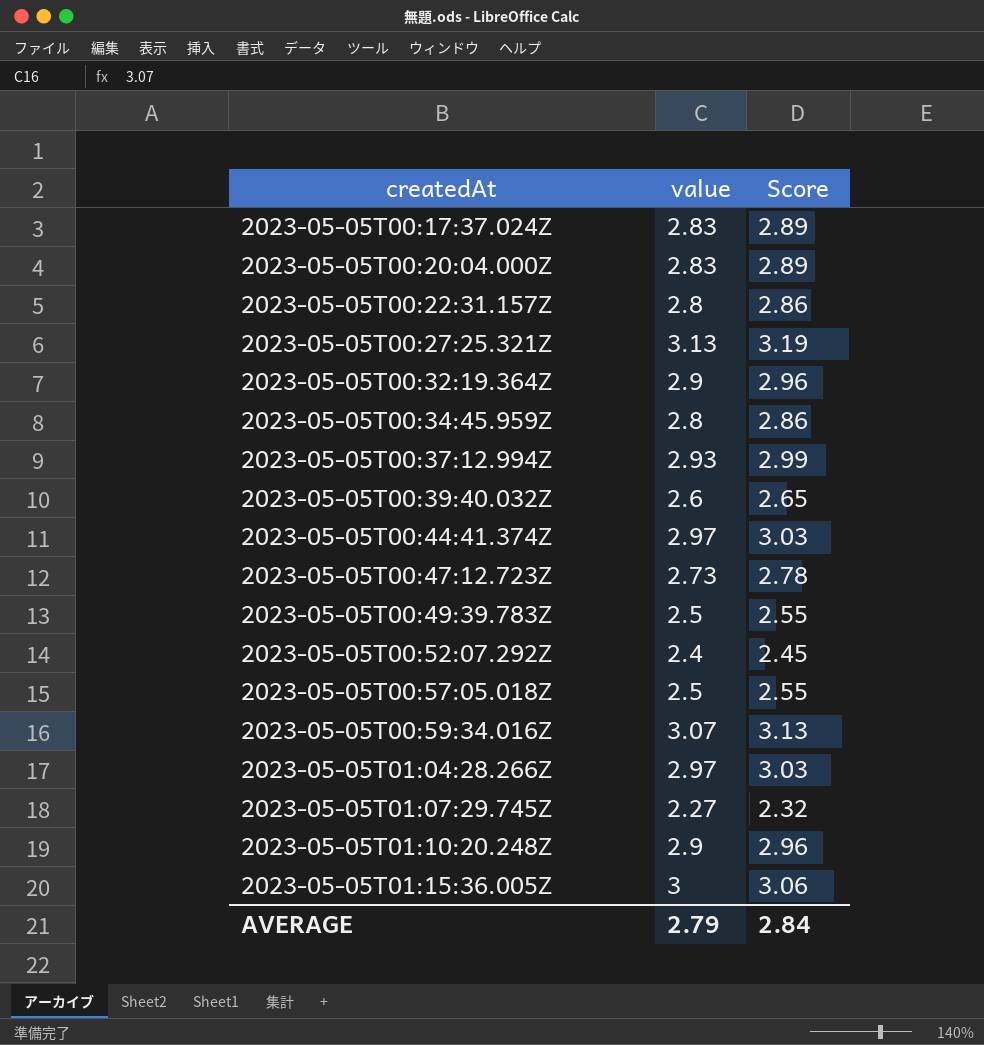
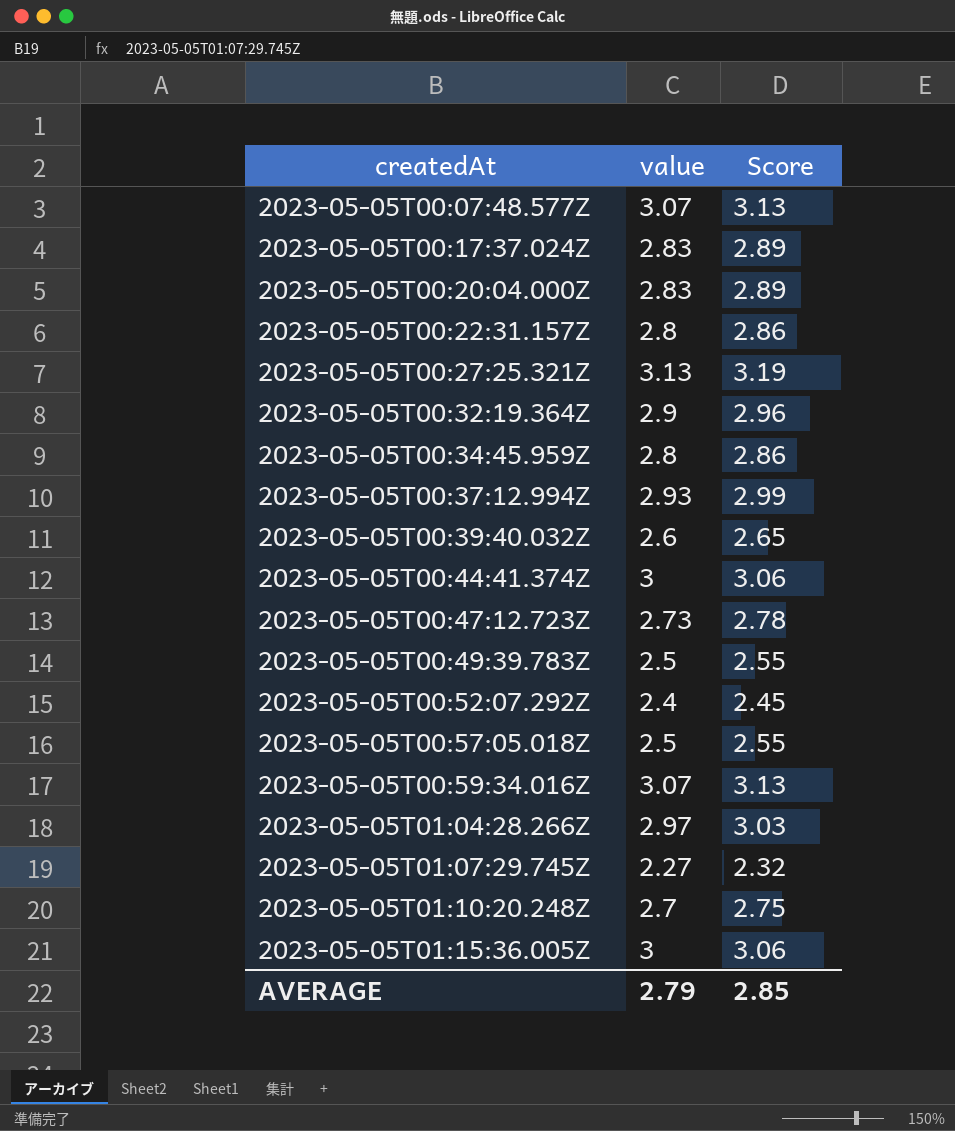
row 2023-05-05T00:07:48.577Z: none -> 3.07 | 3.13
2023-05-05T00:44:41.374Z | value: 2.97 -> 3
2023-05-05T00:44:41.374Z | Score: 3.03 -> 3.06
2023-05-05T01:10:20.248Z | value: 2.9 -> 2.7
2023-05-05T01:10:20.248Z | Score: 2.96 -> 2.75
AVERAGE | Score: 2.84 -> 2.85

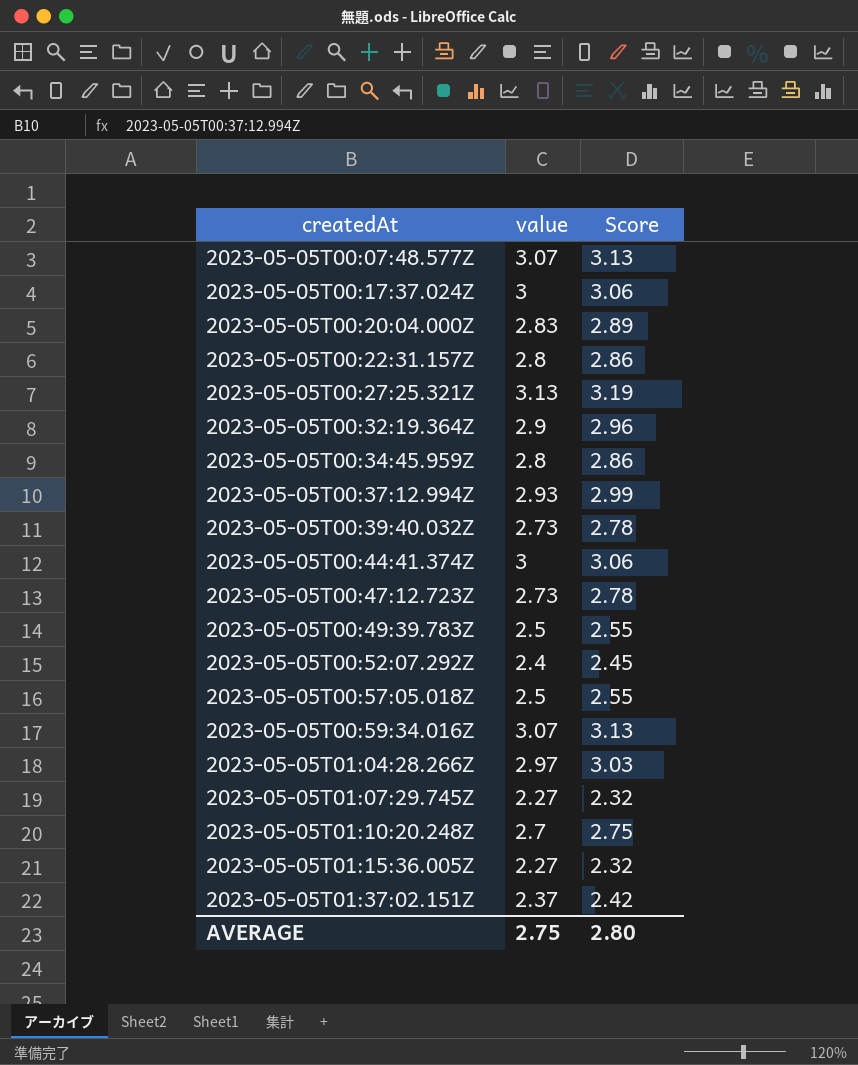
2023-05-05T00:17:37.024Z | value: 2.83 -> 3
2023-05-05T00:17:37.024Z | Score: 2.89 -> 3.06
2023-05-05T00:39:40.032Z | value: 2.6 -> 2.73
2023-05-05T00:39:40.032Z | Score: 2.65 -> 2.78
2023-05-05T01:15:36.005Z | value: 3 -> 2.27
2023-05-05T01:15:36.005Z | Score: 3.06 -> 2.32
row 2023-05-05T01:37:02.151Z: none -> 2.37 | 2.42
AVERAGE | value: 2.79 -> 2.75
AVERAGE | Score: 2.85 -> 2.80

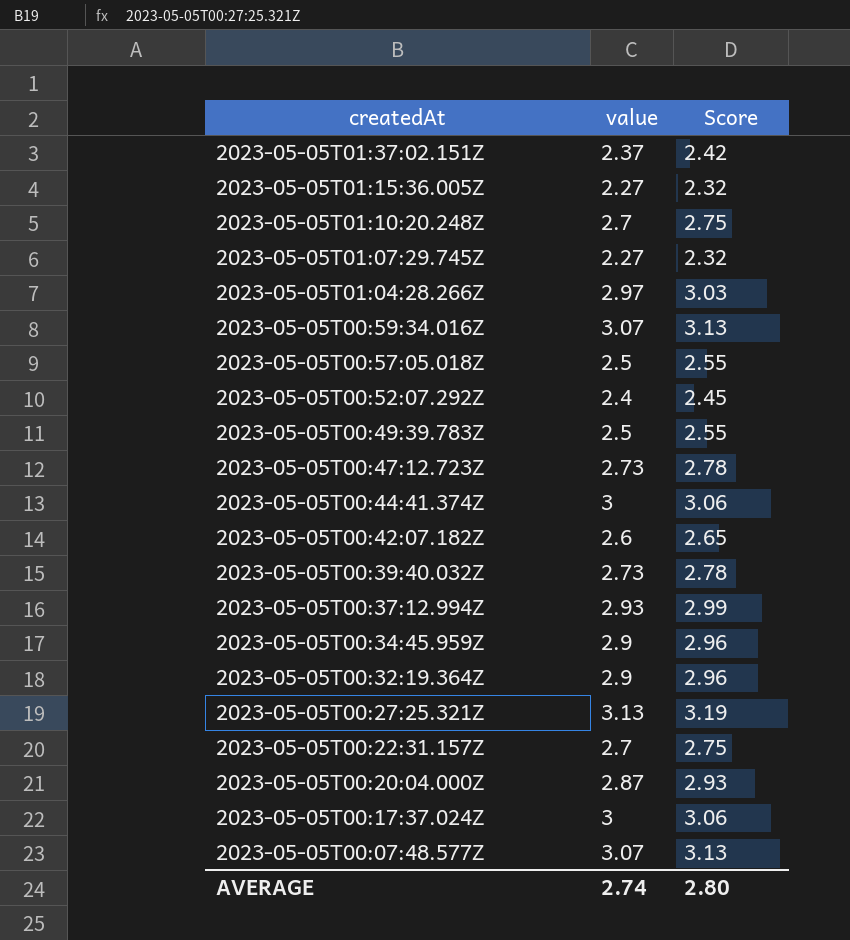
row order: createdAt ascending -> createdAt descending
row 2023-05-05T00:42:07.182Z: none -> 2.6 | 2.65
2023-05-05T00:34:45.959Z | value: 2.8 -> 2.9
2023-05-05T00:34:45.959Z | Score: 2.86 -> 2.96
2023-05-05T00:22:31.157Z | value: 2.8 -> 2.7
2023-05-05T00:22:31.157Z | Score: 2.86 -> 2.75
2023-05-05T00:20:04.000Z | value: 2.83 -> 2.87
2023-05-05T00:20:04.000Z | Score: 2.89 -> 2.93
AVERAGE | value: 2.75 -> 2.74

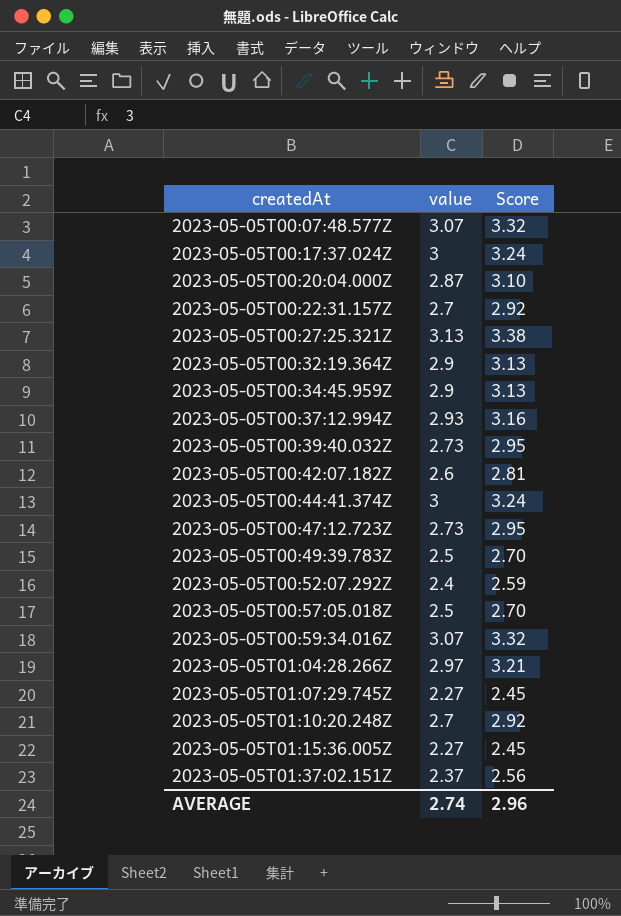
row order: createdAt descending -> createdAt ascending
column Score | formula: [value] * 1.02 -> [value] * 1.08
AVERAGE | Score: 2.80 -> 2.96

